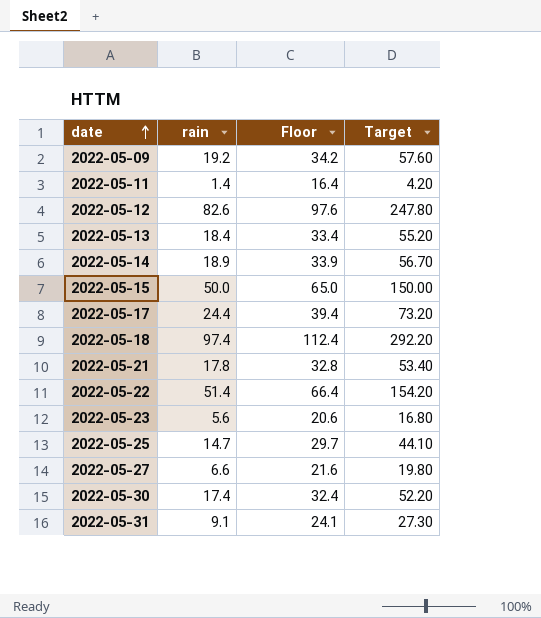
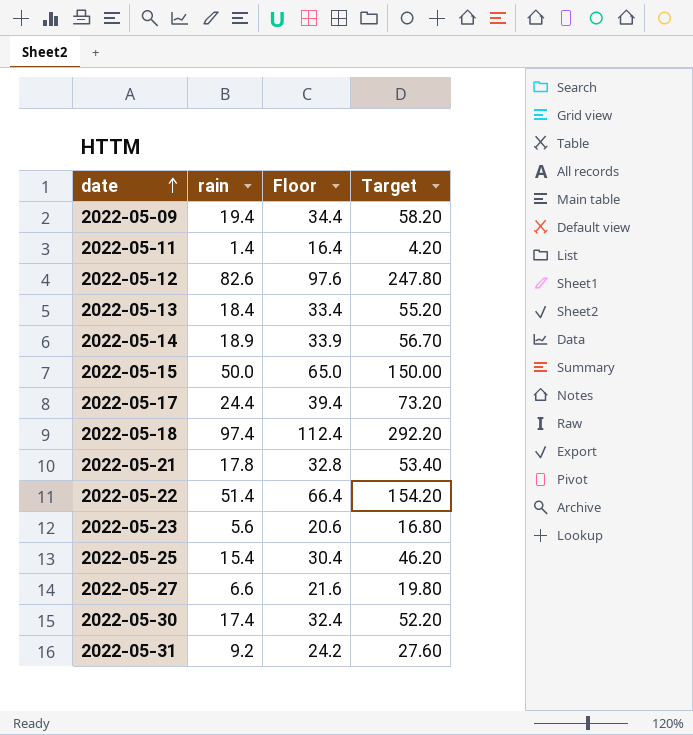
2022-05-09 | rain: 19.2 -> 19.4
2022-05-09 | Floor: 34.2 -> 34.4
2022-05-09 | Target: 57.60 -> 58.20
2022-05-25 | rain: 14.7 -> 15.4
2022-05-25 | Floor: 29.7 -> 30.4
2022-05-25 | Target: 44.10 -> 46.20
2022-05-31 | rain: 9.1 -> 9.2
2022-05-31 | Floor: 24.1 -> 24.2
2022-05-31 | Target: 27.30 -> 27.60

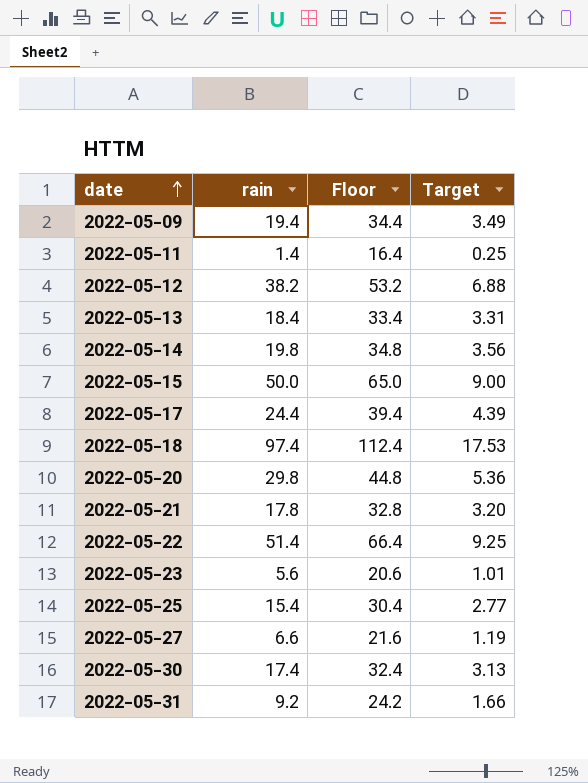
column Target | formula: [rain] * 3 -> [rain] * 0.18
2022-05-12 | rain: 82.6 -> 38.2
2022-05-12 | Floor: 97.6 -> 53.2
2022-05-14 | rain: 18.9 -> 19.8
2022-05-14 | Floor: 33.9 -> 34.8
row 2022-05-20: none -> 29.8 | 44.8 | 5.36

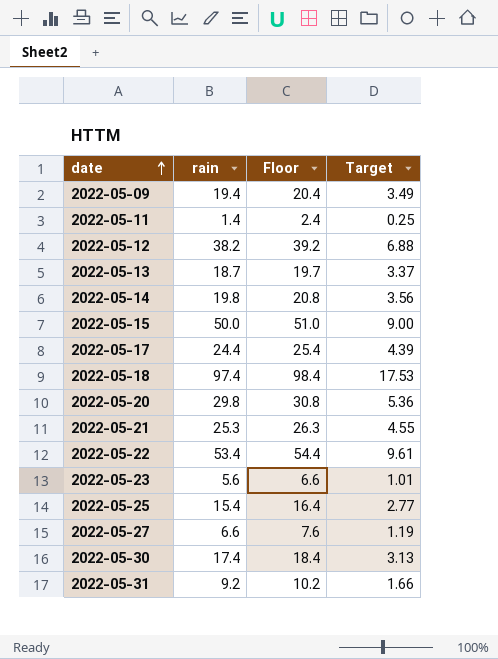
column Floor | formula: [rain] + 15 -> [rain] + 1
2022-05-13 | rain: 18.4 -> 18.7
2022-05-13 | Target: 3.31 -> 3.37
2022-05-21 | rain: 17.8 -> 25.3
2022-05-21 | Target: 3.20 -> 4.55
2022-05-22 | rain: 51.4 -> 53.4
2022-05-22 | Target: 9.25 -> 9.61

